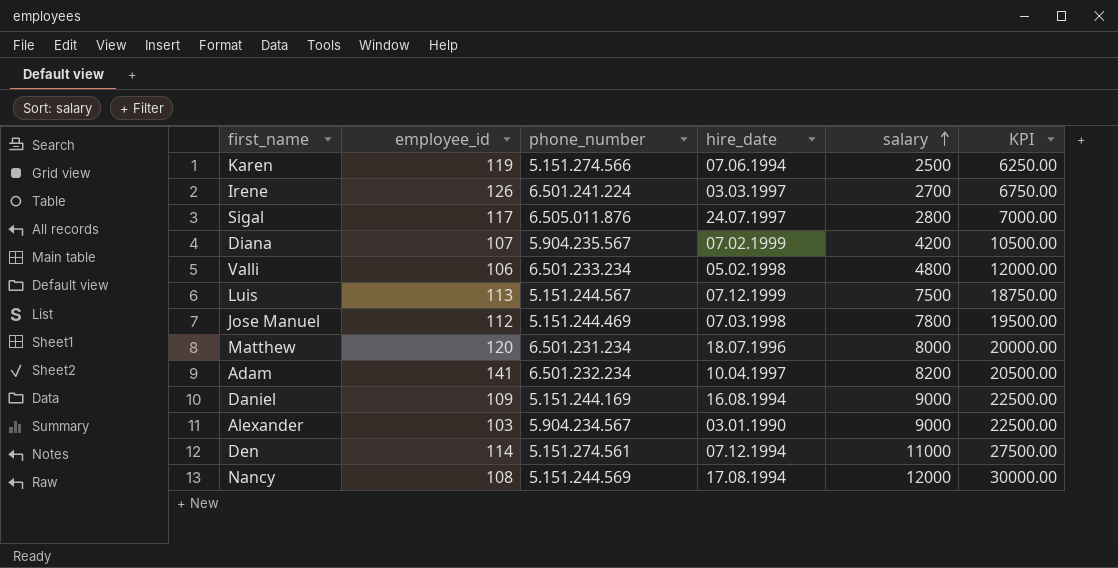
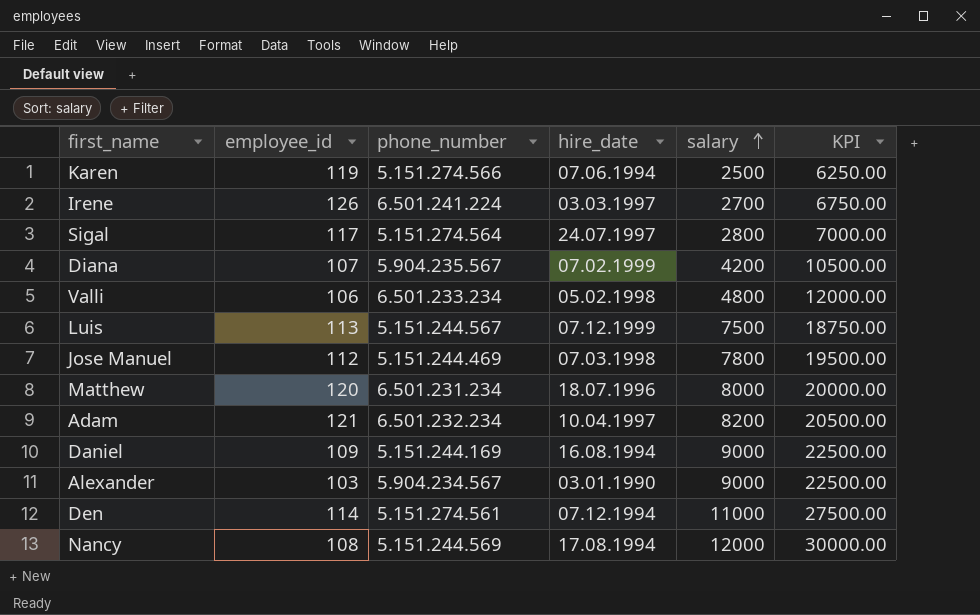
Sigal | phone_number: 6.505.011.876 -> 5.151.274.564
Adam | employee_id: 141 -> 121

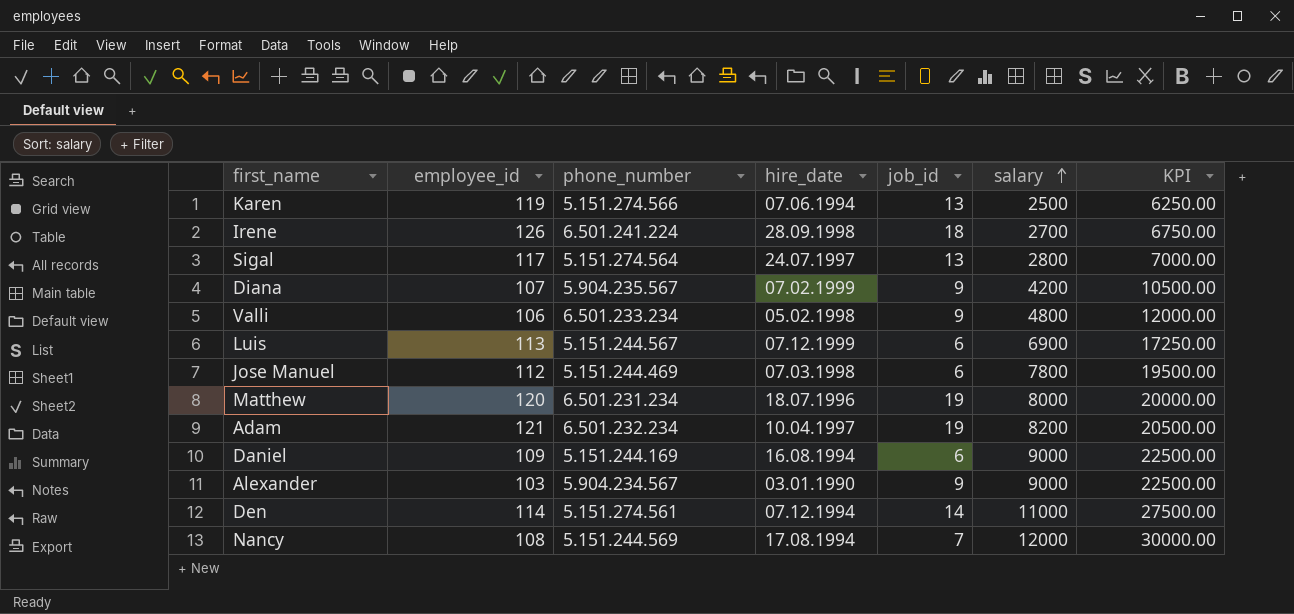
column job_id | position: none -> 5
Irene | hire_date: 03.03.1997 -> 28.09.1998
Luis | salary: 7500 -> 6900
Luis | KPI: 18750.00 -> 17250.00

